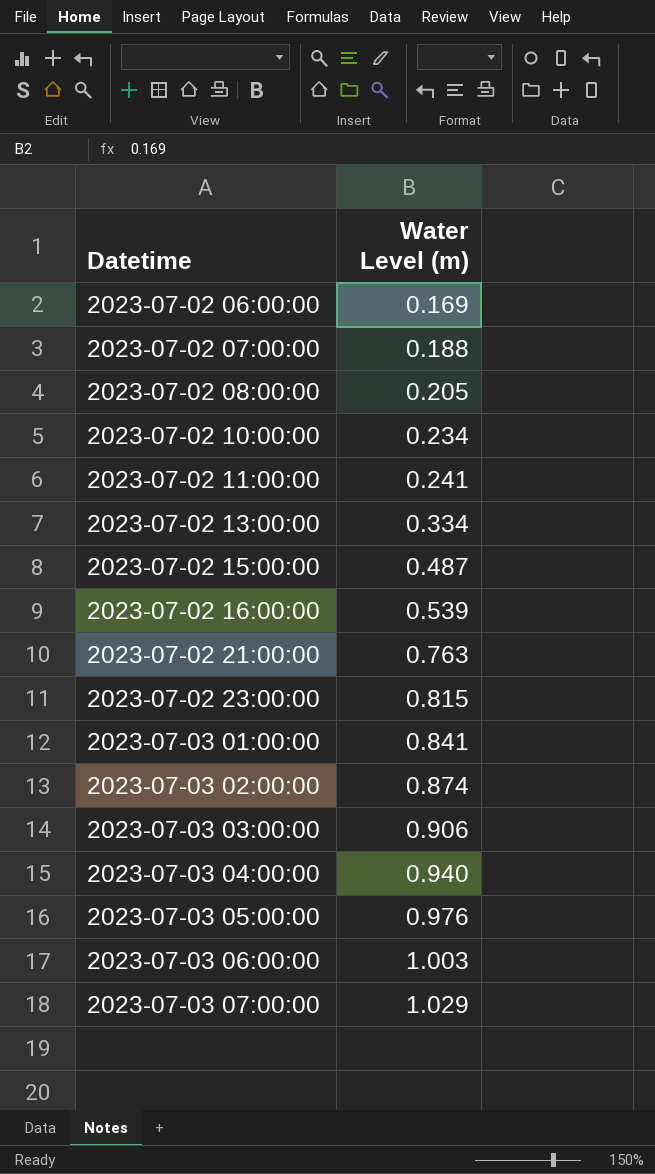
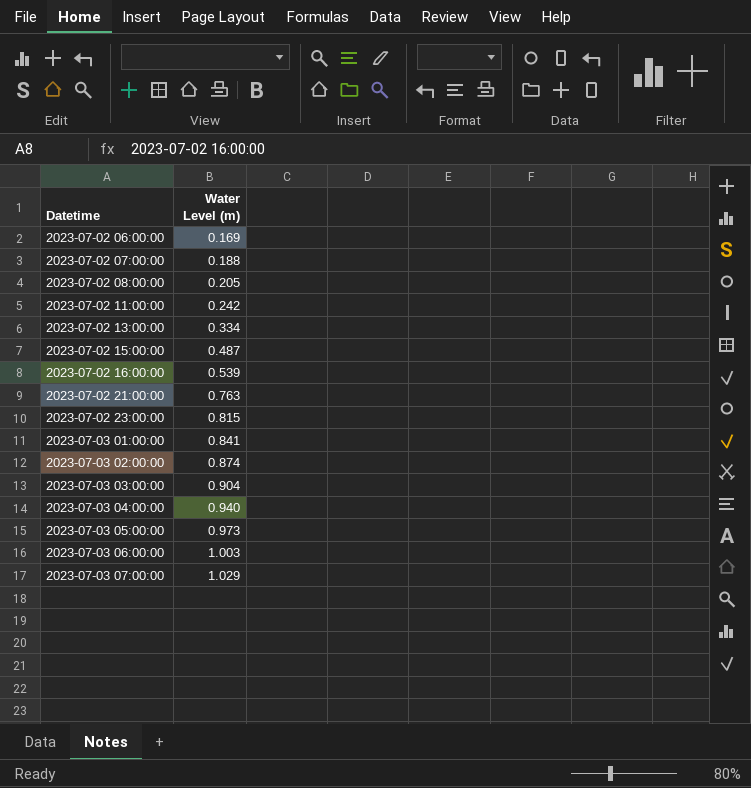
row 2023-07-02 10:00:00: 0.234 -> none
2023-07-02 11:00:00 | Water Level (m): 0.241 -> 0.242
2023-07-03 03:00:00 | Water Level (m): 0.906 -> 0.904
2023-07-03 05:00:00 | Water Level (m): 0.976 -> 0.973

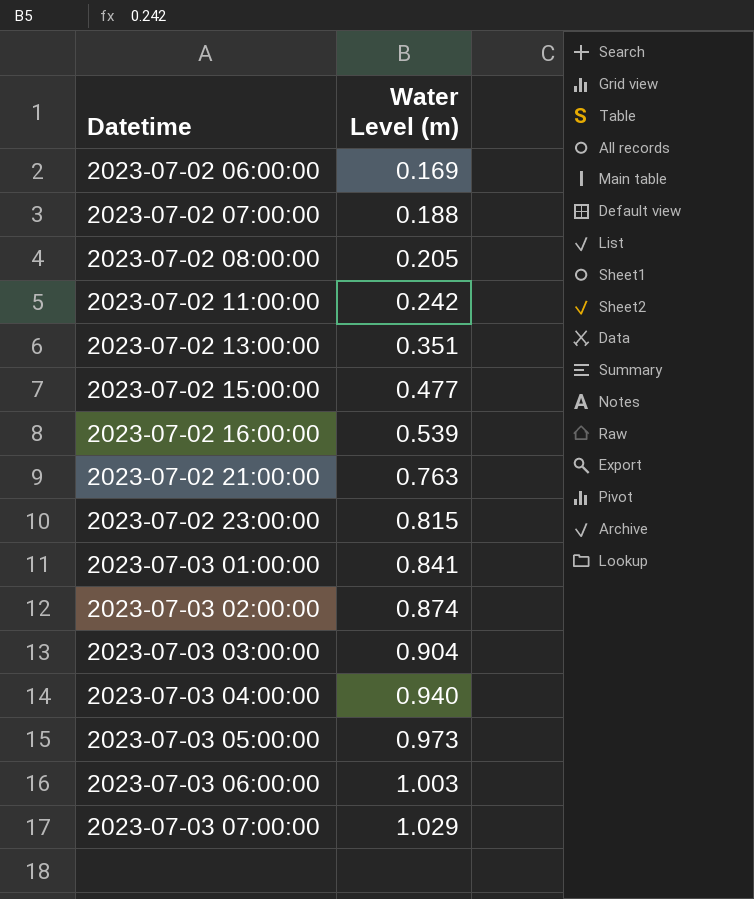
2023-07-02 13:00:00 | Water Level (m): 0.334 -> 0.351
2023-07-02 15:00:00 | Water Level (m): 0.487 -> 0.477

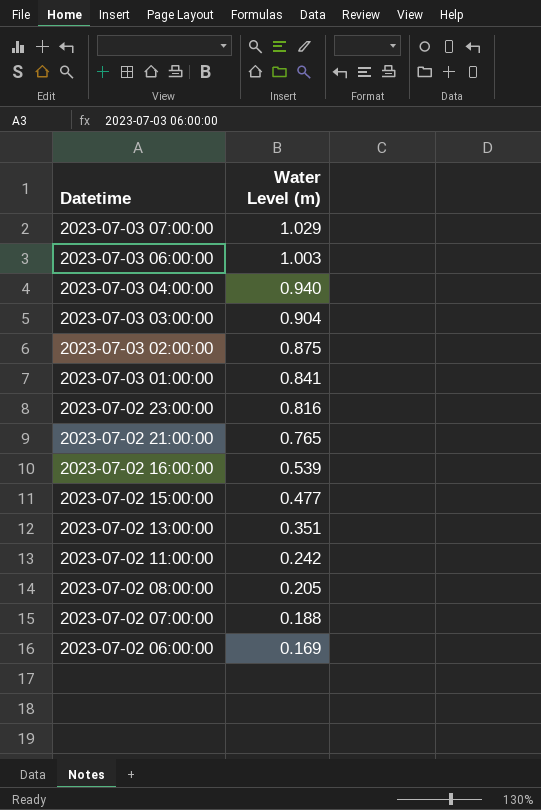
row order: Datetime ascending -> Datetime descending
row 2023-07-03 05:00:00: 0.973 -> none
2023-07-03 02:00:00 | Water Level (m): 0.874 -> 0.875
2023-07-02 23:00:00 | Water Level (m): 0.815 -> 0.816
2023-07-02 21:00:00 | Water Level (m): 0.763 -> 0.765

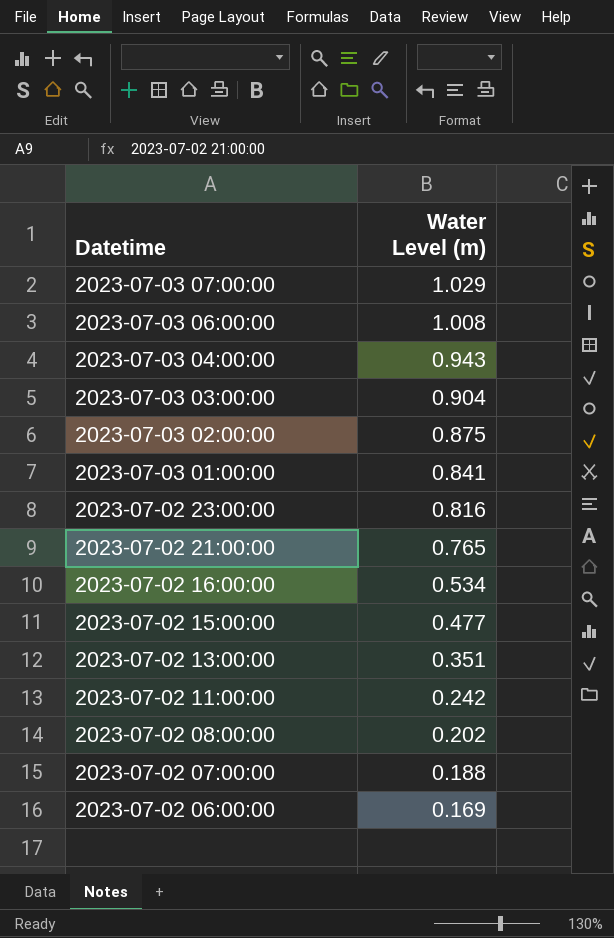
2023-07-03 06:00:00 | Water Level (m): 1.003 -> 1.008
2023-07-03 04:00:00 | Water Level (m): 0.940 -> 0.943
2023-07-02 16:00:00 | Water Level (m): 0.539 -> 0.534
2023-07-02 08:00:00 | Water Level (m): 0.205 -> 0.202

